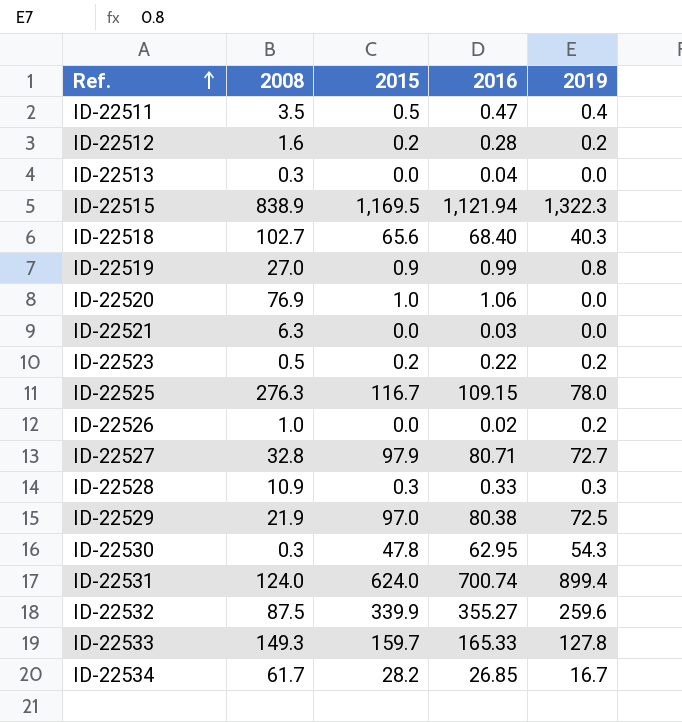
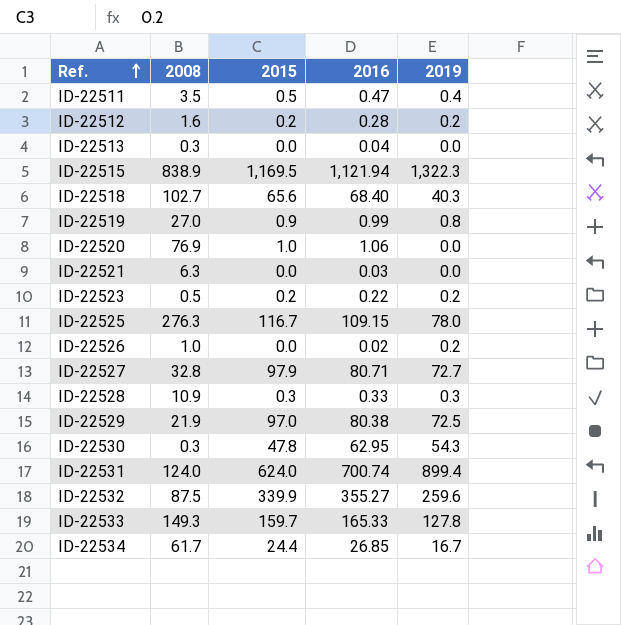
ID-22534 | 2015: 28.2 -> 24.4

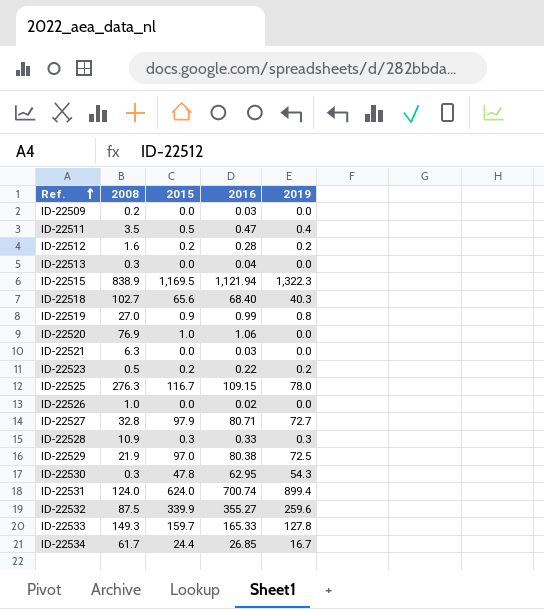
row ID-22509: none -> 0.2 | 0.0 | 0.03 | 0.0
ID-22526 | 2019: 0.2 -> 0.0

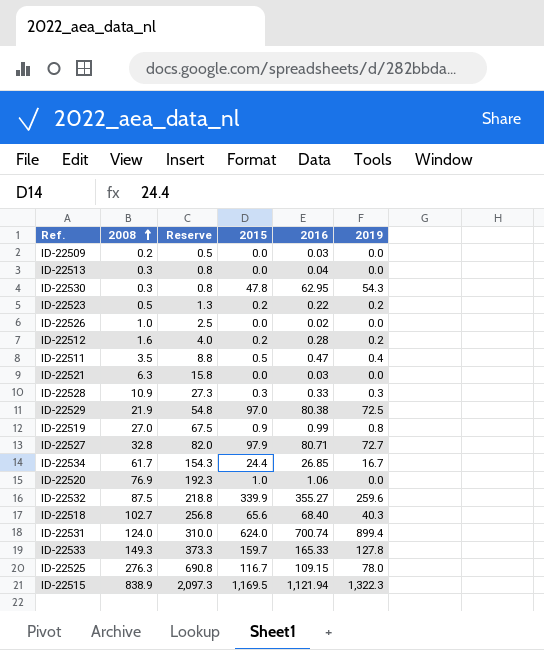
row order: Ref. ascending -> 2008 ascending
column Reserve | formula: none -> [2008] * 2.5

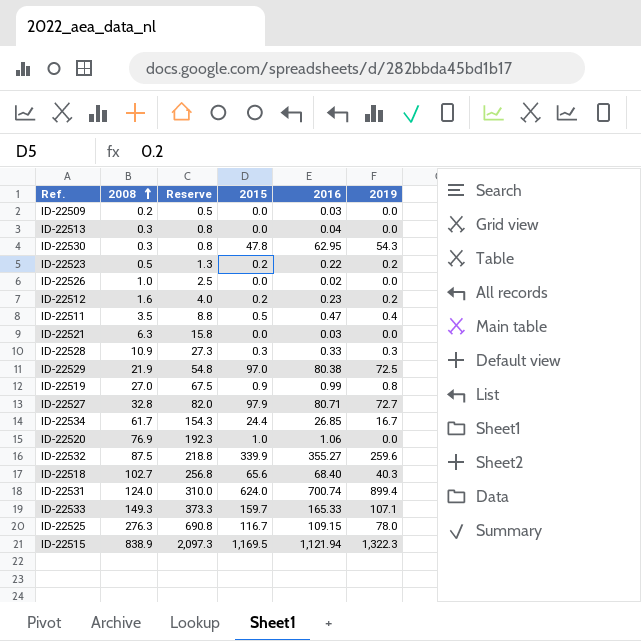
ID-22512 | 2016: 0.28 -> 0.23
ID-22533 | 2019: 127.8 -> 107.1

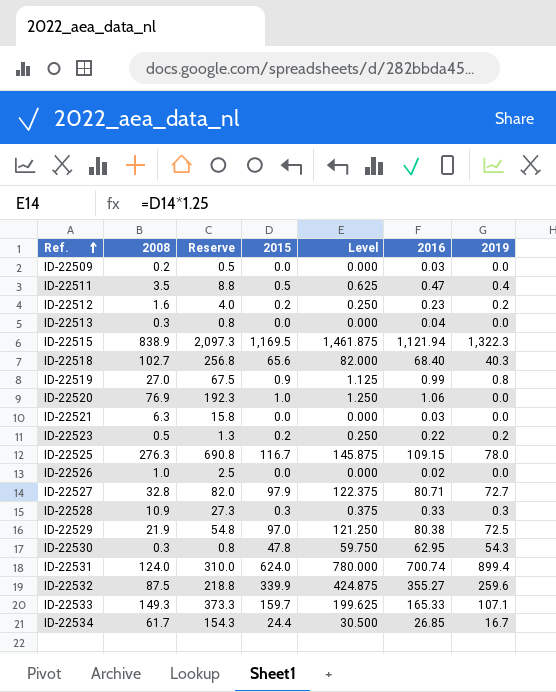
row order: 2008 ascending -> Ref. ascending
column Level | formula: none -> [2015] * 1.25

